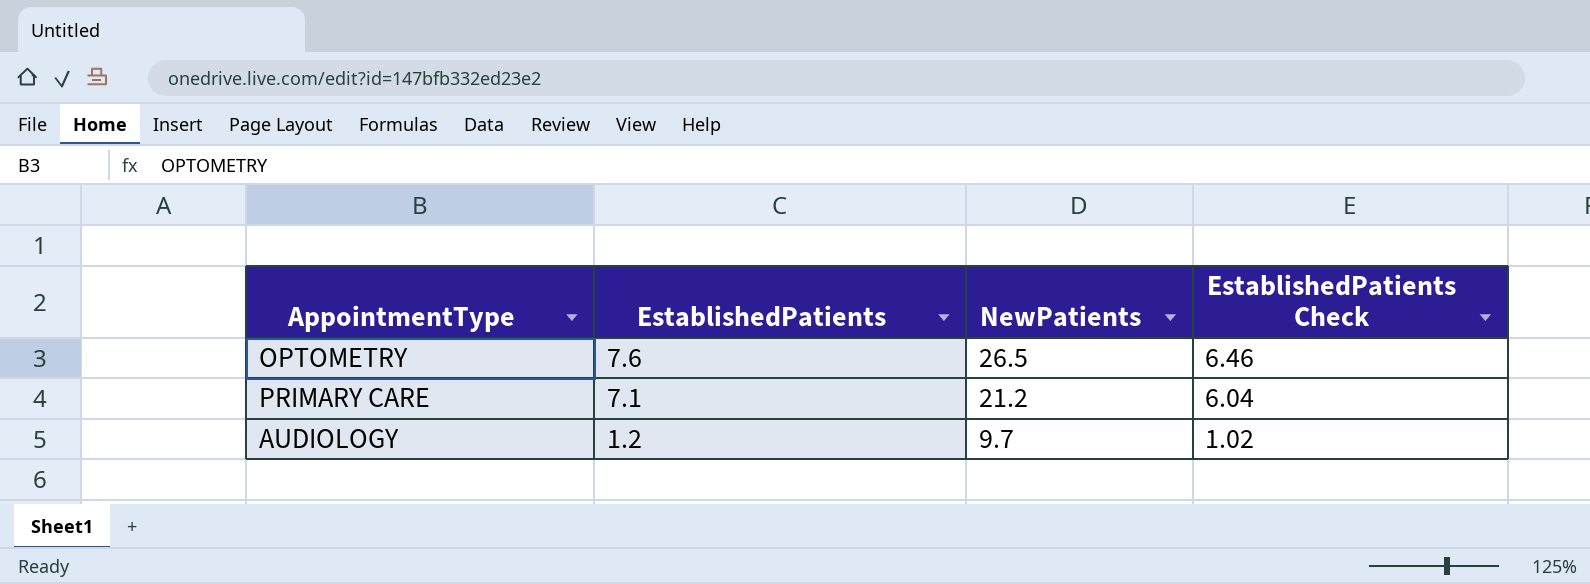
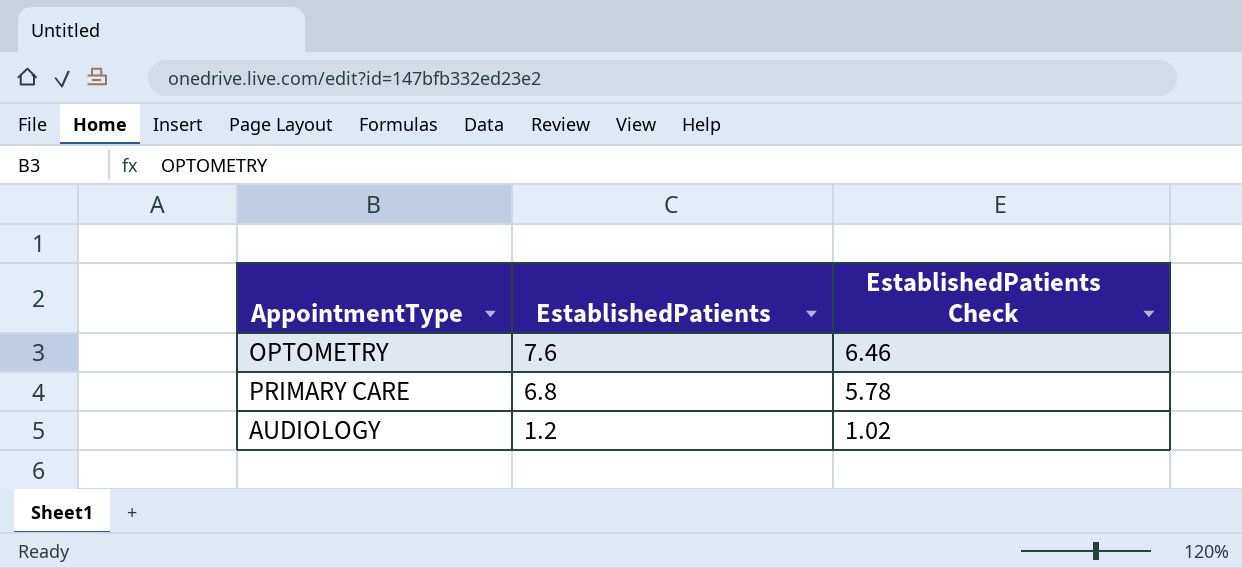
column NewPatients | position: 3 -> none
PRIMARY CARE | EstablishedPatients: 7.1 -> 6.8
PRIMARY CARE | EstablishedPatients Check: 6.04 -> 5.78

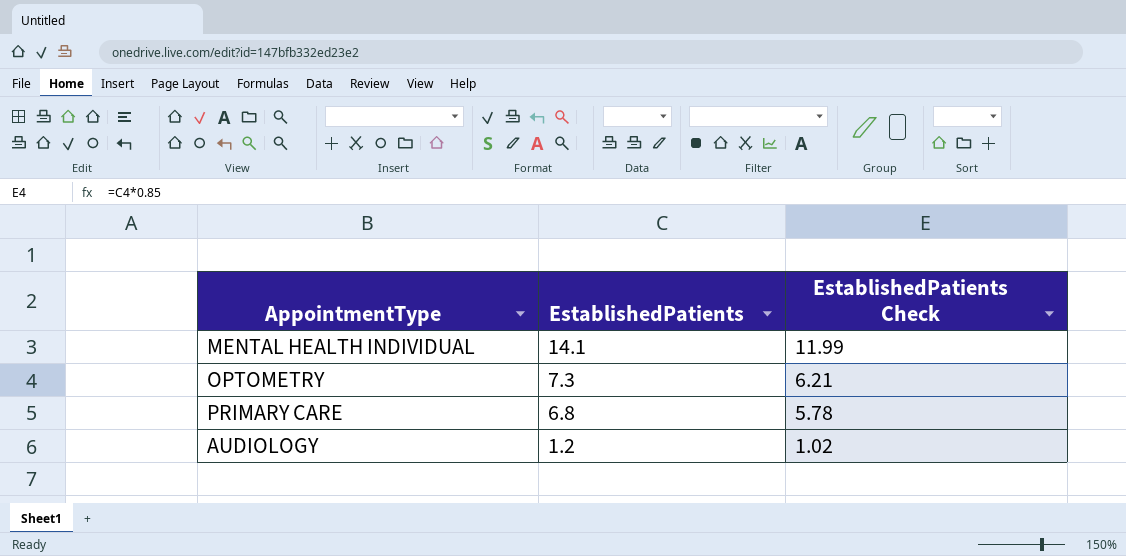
row MENTAL HEALTH INDIVIDUAL: none -> 14.1 | 11.99
OPTOMETRY | EstablishedPatients: 7.6 -> 7.3
OPTOMETRY | EstablishedPatients Check: 6.46 -> 6.21

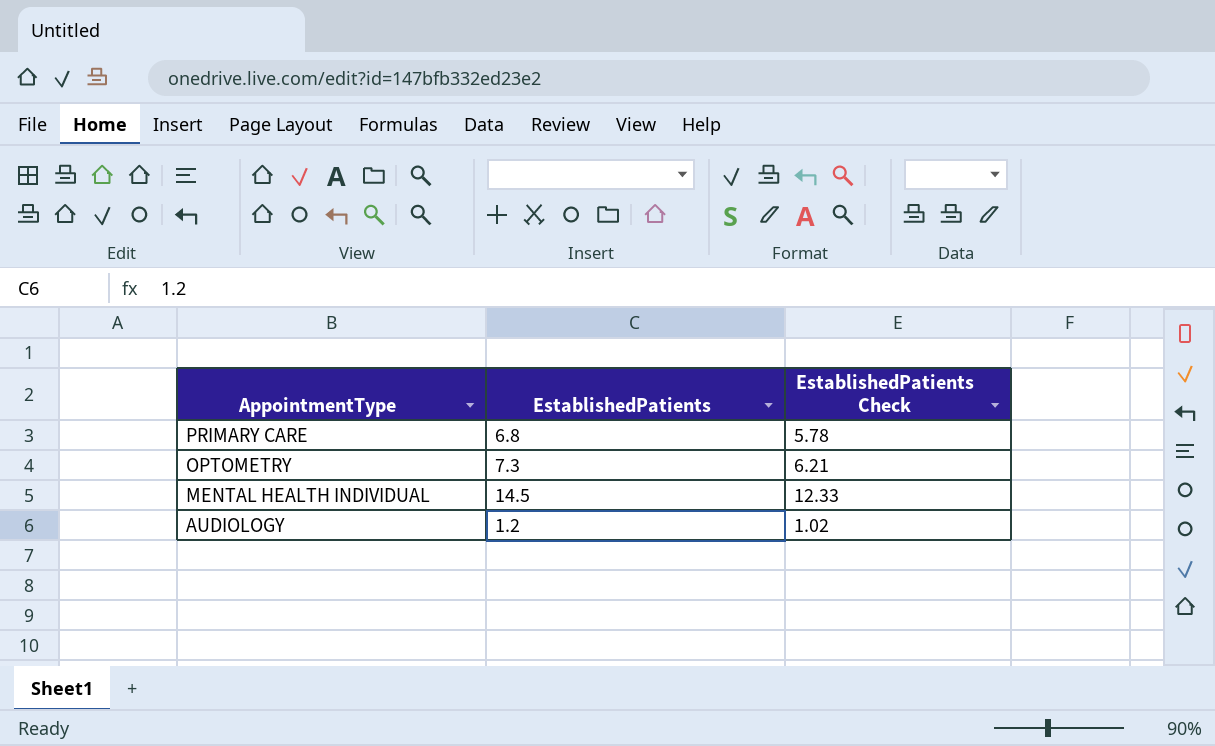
row order: EstablishedPatients descending -> AppointmentType descending
MENTAL HEALTH INDIVIDUAL | EstablishedPatients: 14.1 -> 14.5
MENTAL HEALTH INDIVIDUAL | EstablishedPatients Check: 11.99 -> 12.33

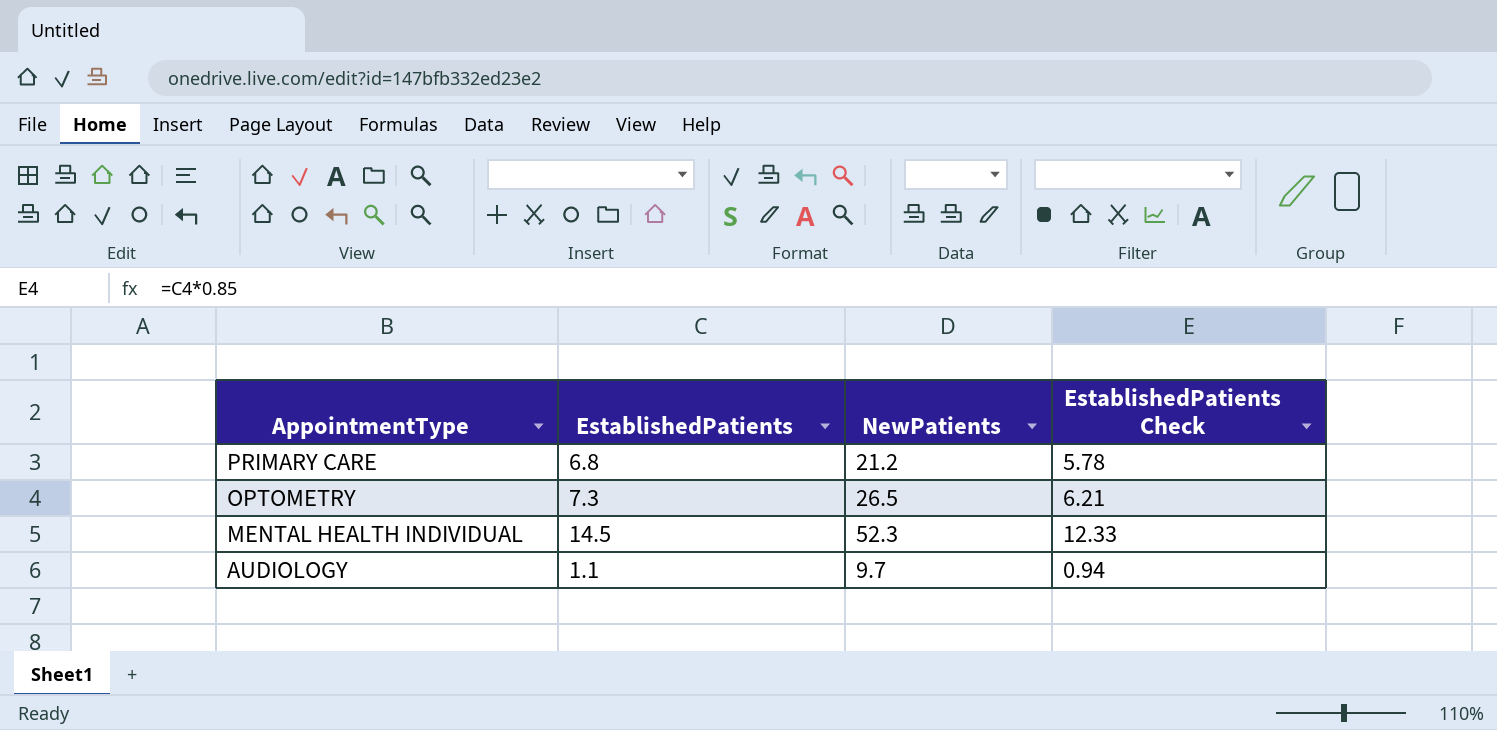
column NewPatients | position: none -> 3
AUDIOLOGY | EstablishedPatients: 1.2 -> 1.1
AUDIOLOGY | EstablishedPatients Check: 1.02 -> 0.94

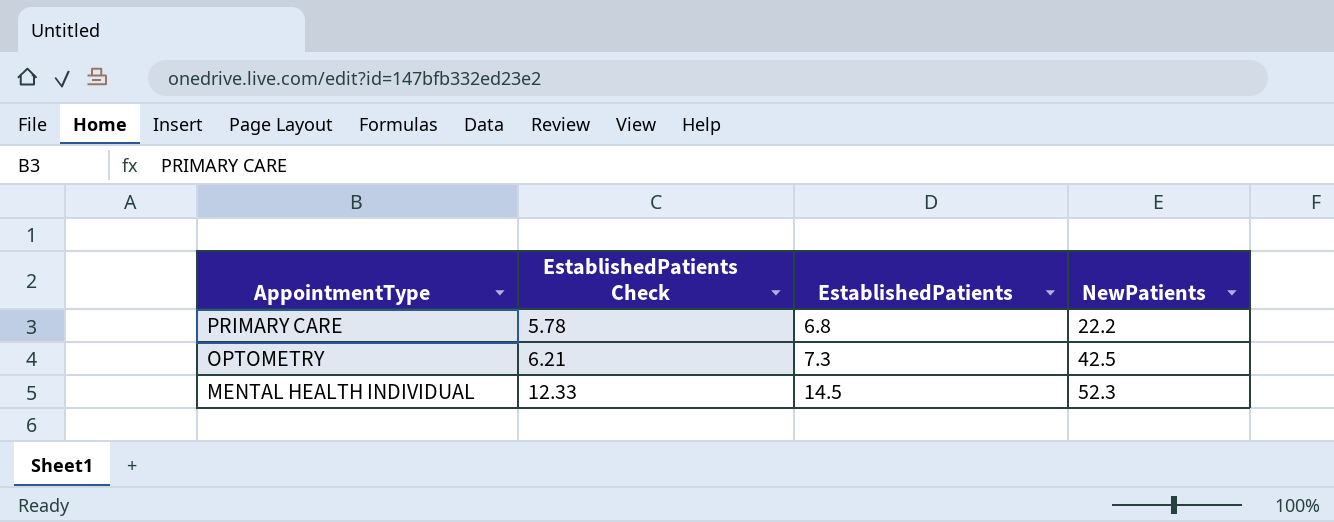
column EstablishedPatients Check | position: 4 -> 2
row AUDIOLOGY: 1.1 | 9.7 | 0.94 -> none
PRIMARY CARE | NewPatients: 21.2 -> 22.2
OPTOMETRY | NewPatients: 26.5 -> 42.5

